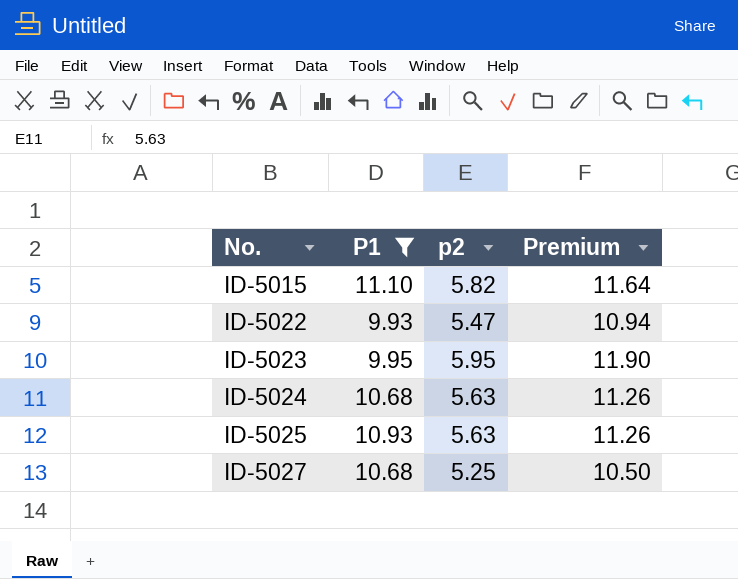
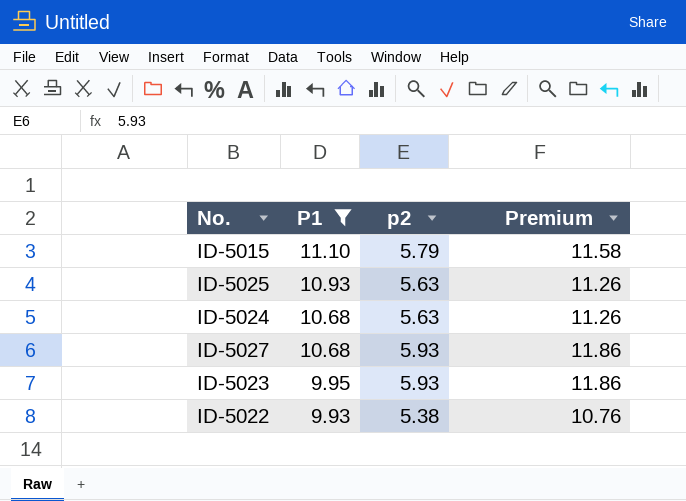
row order: No. ascending -> P1 descending
ID-5015 | p2: 5.82 -> 5.79
ID-5015 | Premium: 11.64 -> 11.58
ID-5027 | p2: 5.25 -> 5.93
ID-5027 | Premium: 10.50 -> 11.86
ID-5023 | p2: 5.95 -> 5.93
ID-5023 | Premium: 11.90 -> 11.86
ID-5022 | p2: 5.47 -> 5.38
ID-5022 | Premium: 10.94 -> 10.76

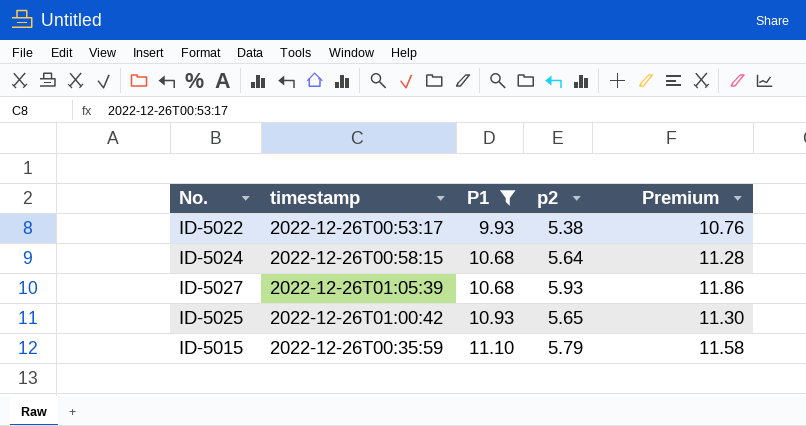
row order: P1 descending -> P1 ascending
column timestamp | position: none -> 2
row ID-5023: 9.95 | 5.93 | 11.86 -> none
ID-5024 | p2: 5.63 -> 5.64
ID-5024 | Premium: 11.26 -> 11.28
ID-5025 | p2: 5.63 -> 5.65
ID-5025 | Premium: 11.26 -> 11.30

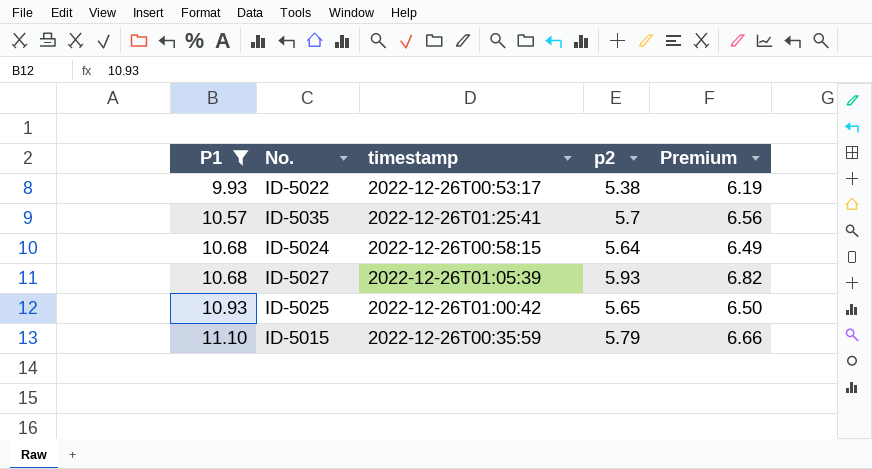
column P1 | position: 3 -> 1
column Premium | formula: [p2] * 2 -> [p2] * 1.15
row ID-5035: none -> 10.57 | 2022-12-26T01:25:41 | 5.7 | 6.56

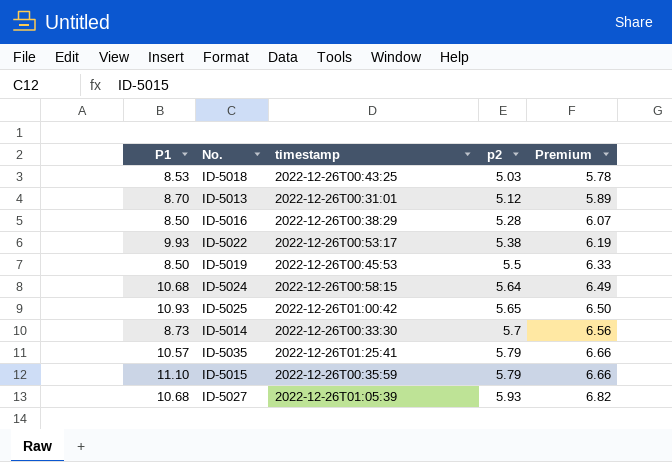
filter: P1 >= 9.93 -> none
row order: P1 ascending -> p2 ascending
ID-5035 | p2: 5.7 -> 5.79
ID-5035 | Premium: 6.56 -> 6.66

